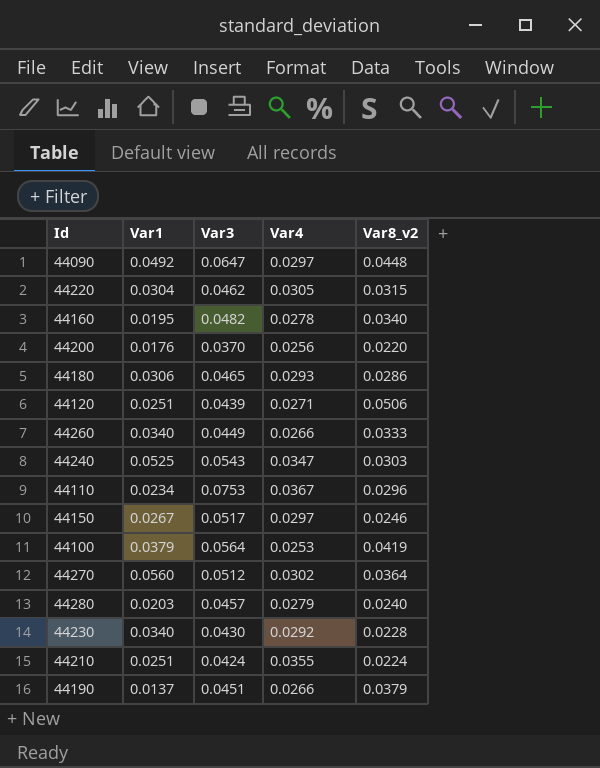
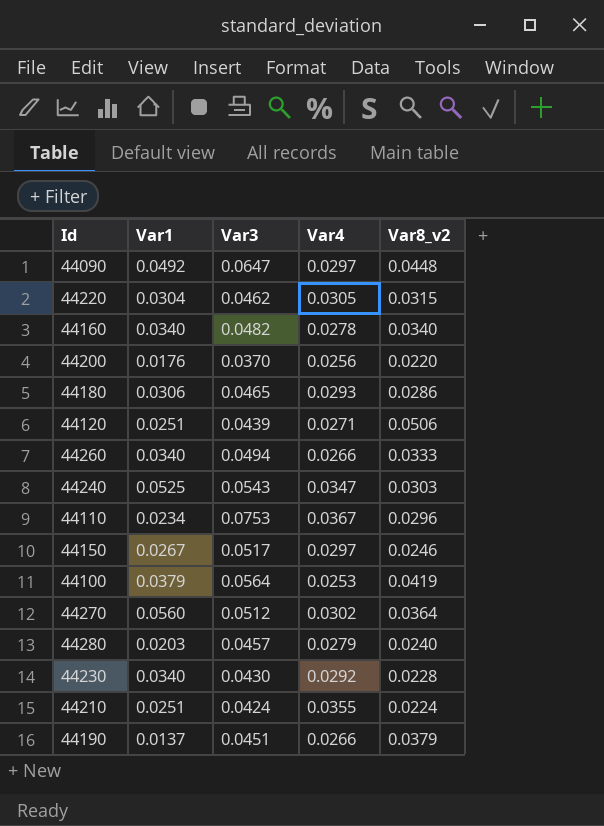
44160 | Var1: 0.0195 -> 0.0340
44260 | Var3: 0.0449 -> 0.0494

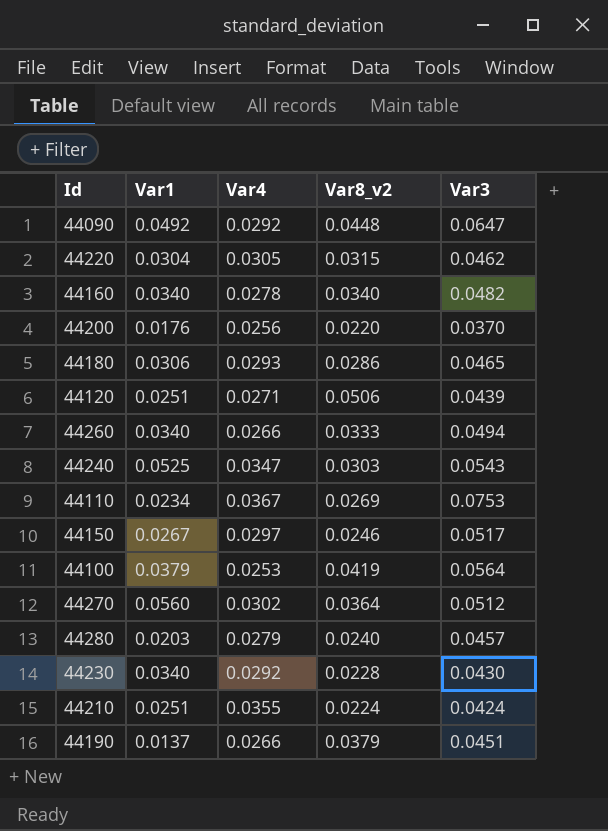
column Var3 | position: 3 -> 5
44090 | Var4: 0.0297 -> 0.0292
44110 | Var8_v2: 0.0296 -> 0.0269

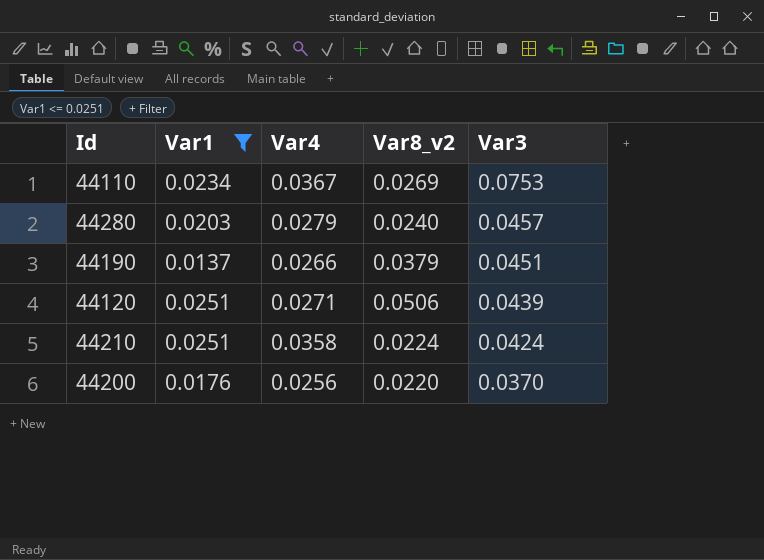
filter: none -> Var1 <= 0.0251
row order: none -> Var3 descending
44210 | Var4: 0.0355 -> 0.0358

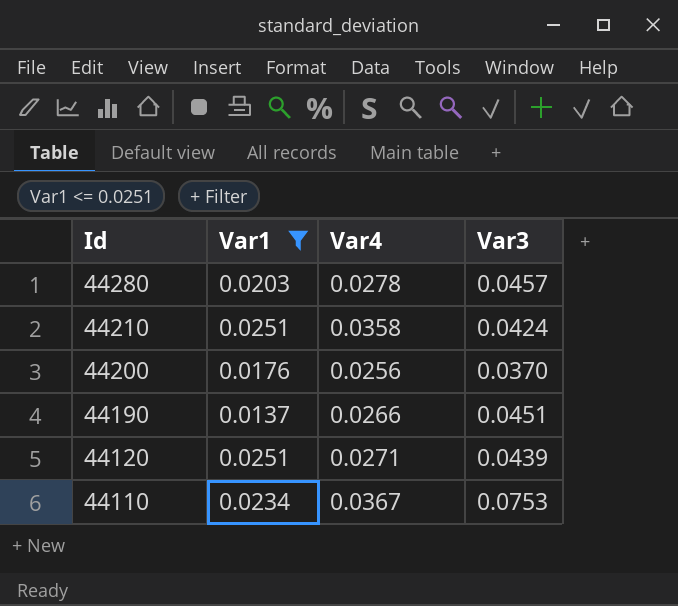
row order: Var3 descending -> Id descending
column Var8_v2 | position: 4 -> none
44280 | Var4: 0.0279 -> 0.0278

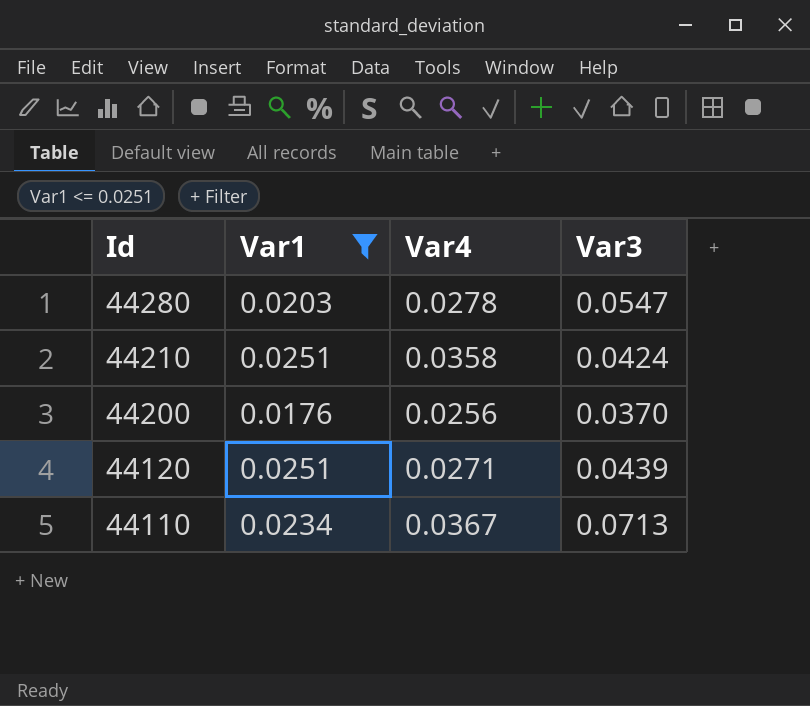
row 44190: 0.0137 | 0.0266 | 0.0451 -> none
44280 | Var3: 0.0457 -> 0.0547
44110 | Var3: 0.0753 -> 0.0713

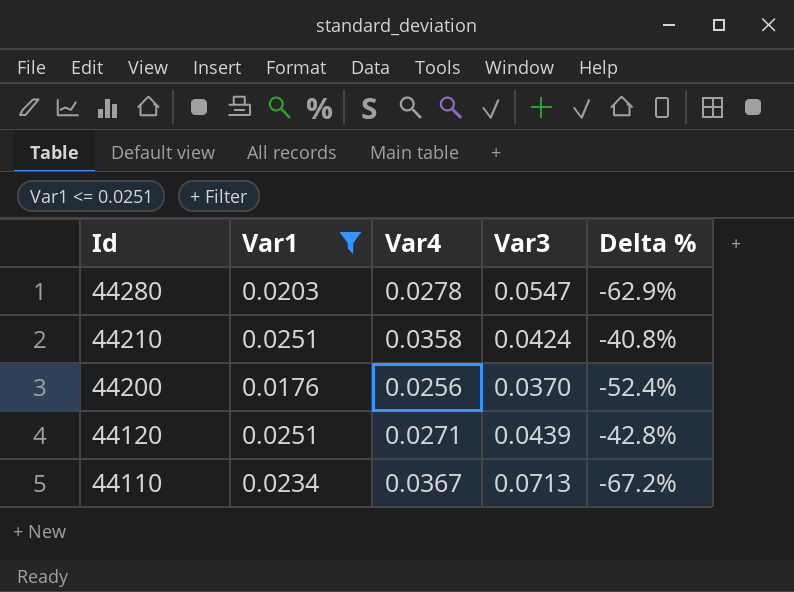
column Delta % | formula: none -> ([Var1] - [Var3]) / [Var3]

